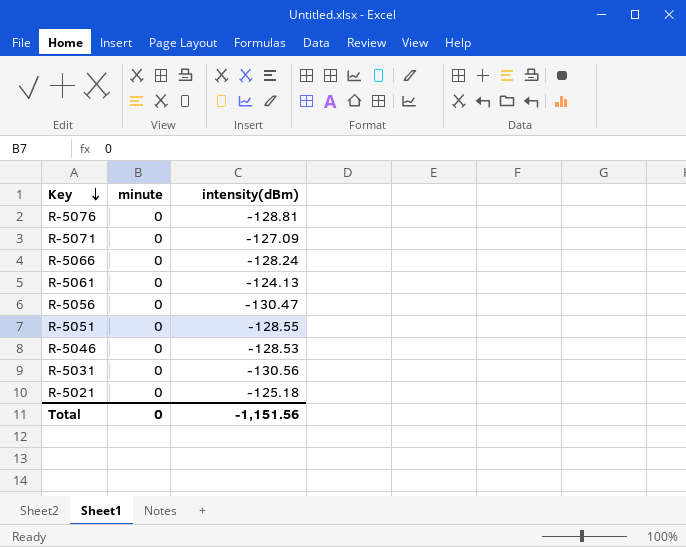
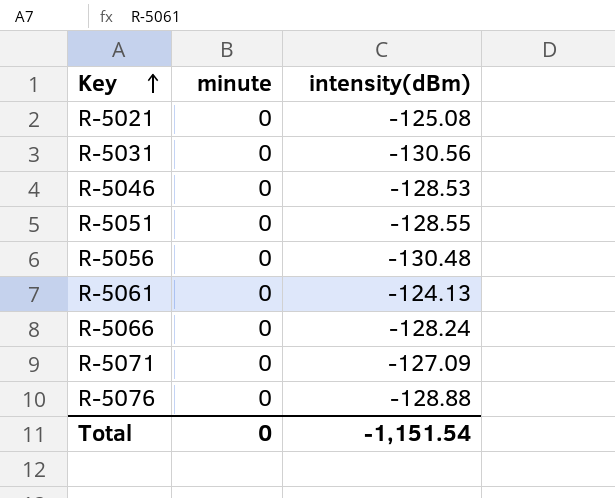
row order: Key descending -> Key ascending
R-5021 | intensity(dBm): -125.18 -> -125.08
R-5056 | intensity(dBm): -130.47 -> -130.48
R-5076 | intensity(dBm): -128.81 -> -128.88
Total | intensity(dBm): -1,151.56 -> -1,151.54

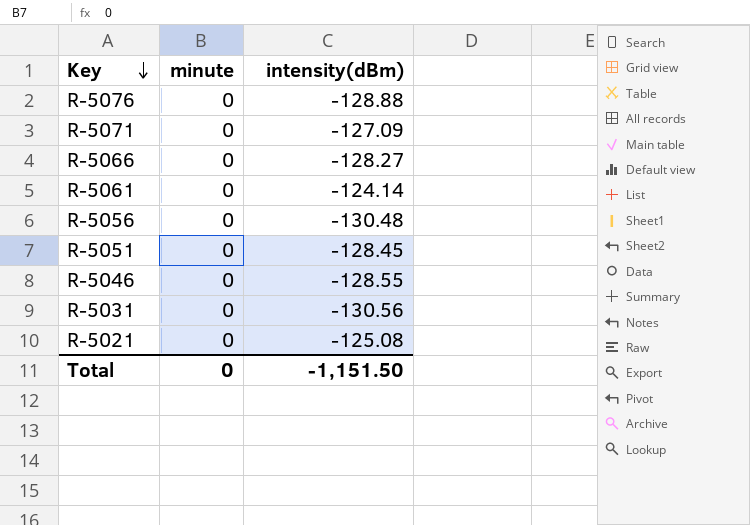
row order: Key ascending -> Key descending
R-5066 | intensity(dBm): -128.24 -> -128.27
R-5061 | intensity(dBm): -124.13 -> -124.14
R-5051 | intensity(dBm): -128.55 -> -128.45
R-5046 | intensity(dBm): -128.53 -> -128.55
Total | intensity(dBm): -1,151.54 -> -1,151.50

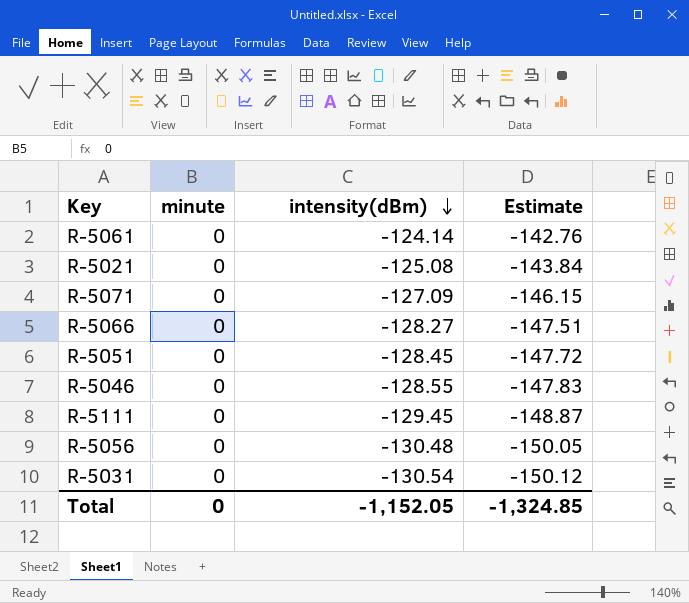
row order: Key descending -> intensity(dBm) descending
column Estimate | formula: none -> [intensity(dBm)] * 1.15
row R-5076: 0 | -128.88 -> none
row R-5111: none -> 0 | -129.45 | -148.87
R-5031 | intensity(dBm): -130.56 -> -130.54
Total | intensity(dBm): -1,151.50 -> -1,152.05

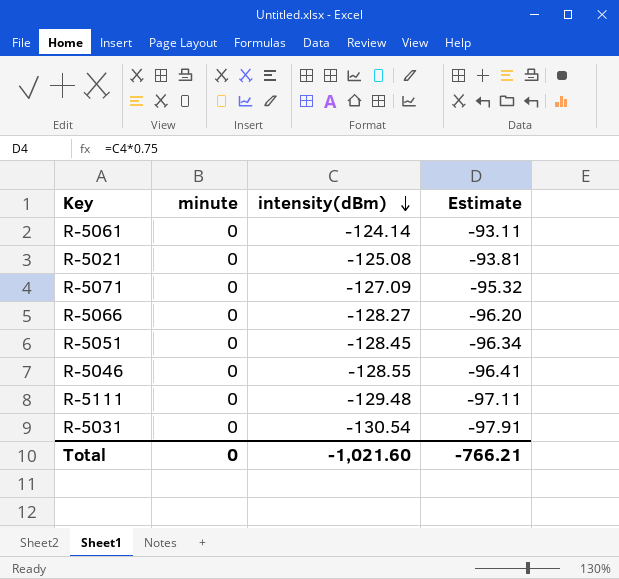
column Estimate | formula: [intensity(dBm)] * 1.15 -> [intensity(dBm)] * 0.75
row R-5056: 0 | -130.48 | -150.05 -> none
R-5111 | intensity(dBm): -129.45 -> -129.48
Total | intensity(dBm): -1,152.05 -> -1,021.60
Total | Estimate: -1,324.85 -> -766.21

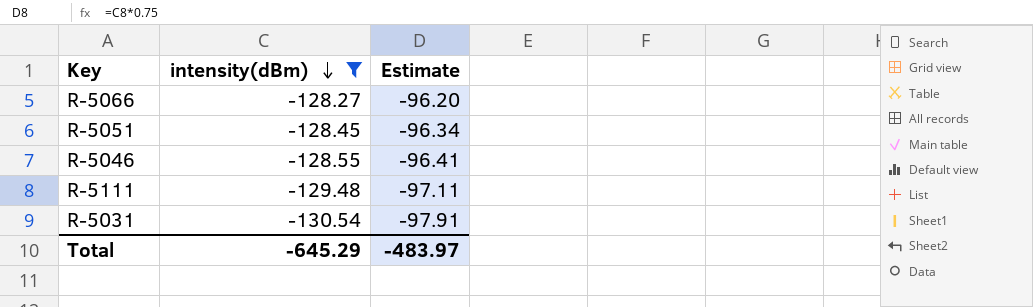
filter: none -> intensity(dBm) <= -128.27
column minute | position: 2 -> none
Total | intensity(dBm): -1,021.60 -> -645.29
Total | Estimate: -766.21 -> -483.97

